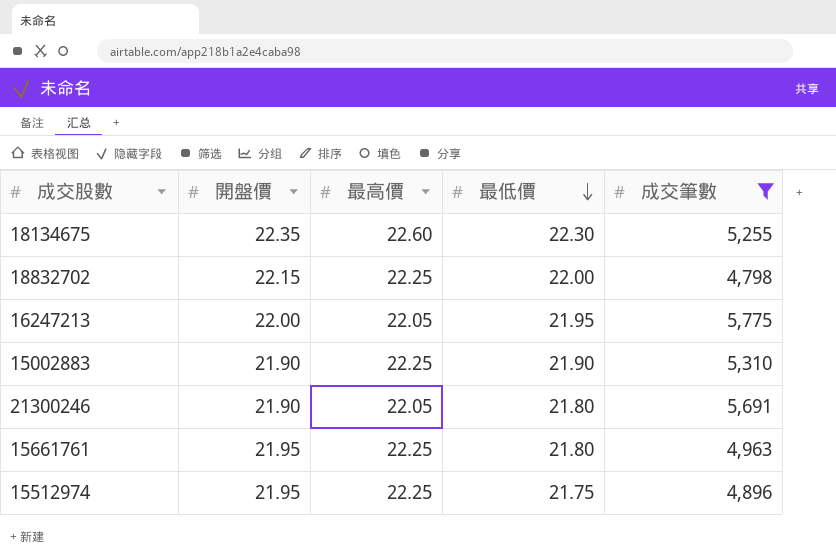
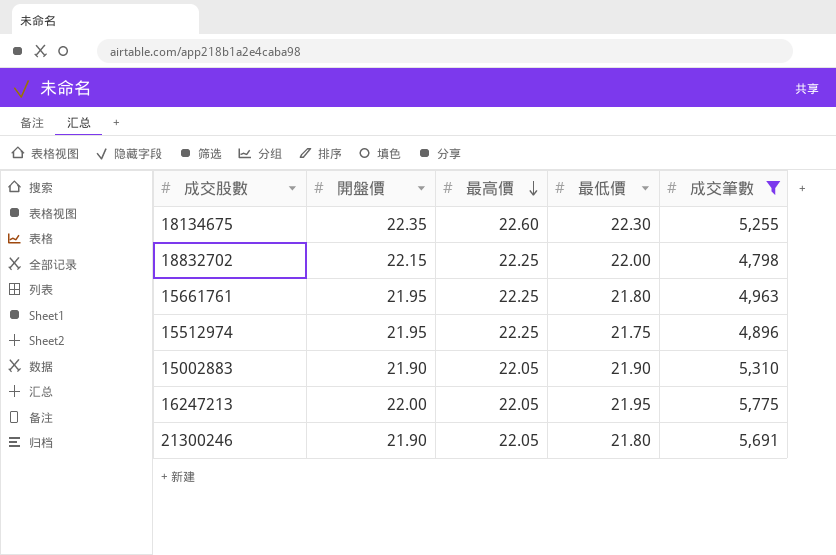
row order: 最低價 descending -> 最高價 descending
15002883 | 最高價: 22.25 -> 22.05

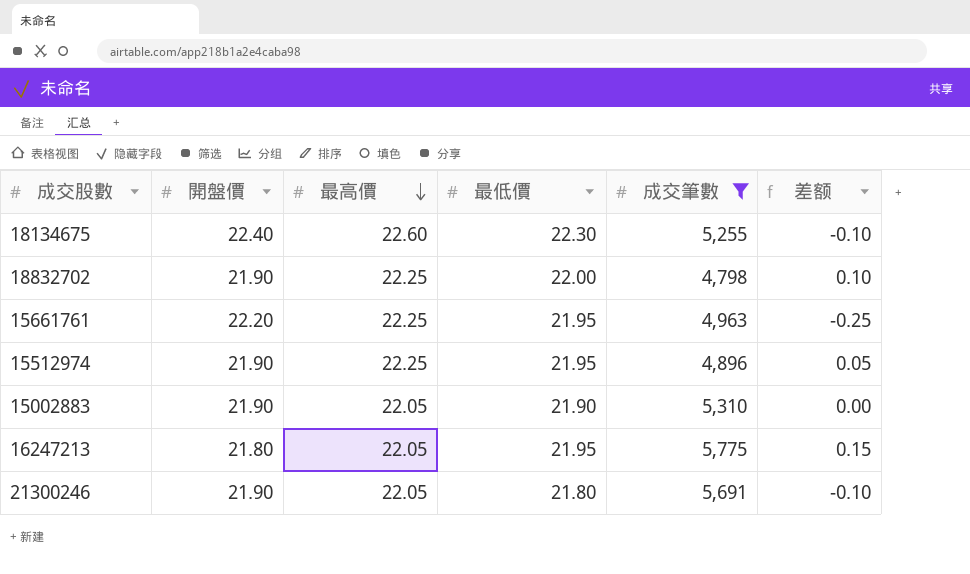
column 差额 | formula: none -> [最低價] - [開盤價]
18134675 | 開盤價: 22.35 -> 22.40
18832702 | 開盤價: 22.15 -> 21.90
15661761 | 開盤價: 21.95 -> 22.20
15661761 | 最低價: 21.80 -> 21.95
15512974 | 開盤價: 21.95 -> 21.90
15512974 | 最低價: 21.75 -> 21.95
16247213 | 開盤價: 22.00 -> 21.80

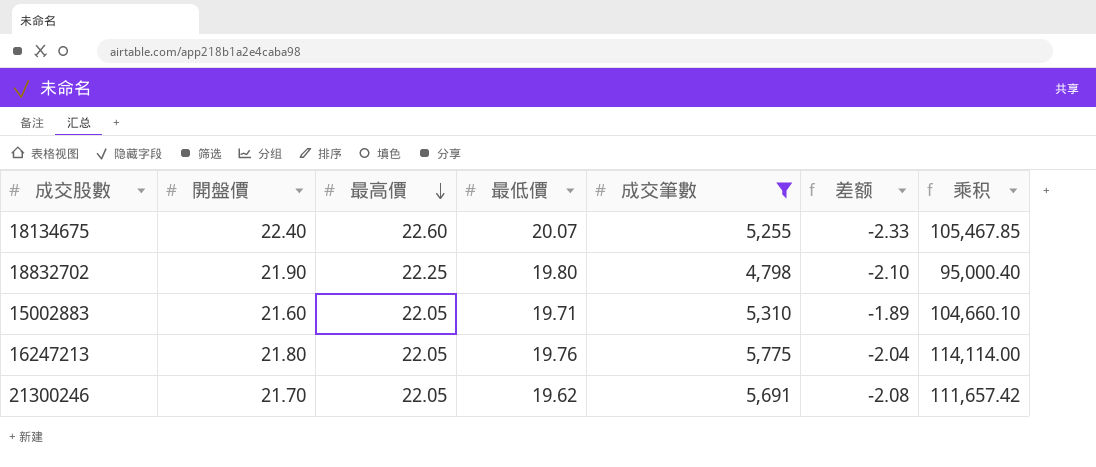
column 乘积 | formula: none -> [最低價] * [成交筆數]
row 15661761: 22.20 | 22.25 | 21.95 | 4,963 | -0.25 -> none
row 15512974: 21.90 | 22.25 | 21.95 | 4,896 | 0.05 -> none
18134675 | 最低價: 22.30 -> 20.07
18134675 | 差额: -0.10 -> -2.33
18832702 | 最低價: 22.00 -> 19.80
18832702 | 差额: 0.10 -> -2.10
15002883 | 開盤價: 21.90 -> 21.60
15002883 | 最低價: 21.90 -> 19.71
15002883 | 差额: 0.00 -> -1.89
16247213 | 最低價: 21.95 -> 19.76
16247213 | 差额: 0.15 -> -2.04
21300246 | 開盤價: 21.90 -> 21.70
21300246 | 最低價: 21.80 -> 19.62
21300246 | 差额: -0.10 -> -2.08

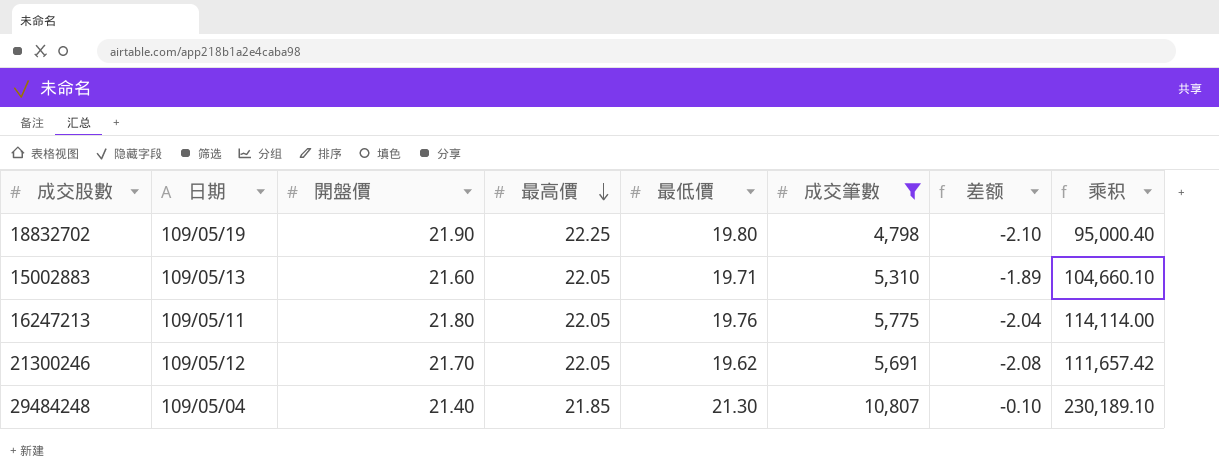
column 日期 | position: none -> 2
row 18134675: 22.40 | 22.60 | 20.07 | 5,255 | -2.33 | 105,467.85 -> none
row 29484248: none -> 109/05/04 | 21.40 | 21.85 | 21.30 | 10,807 | -0.10 | 230,189.10

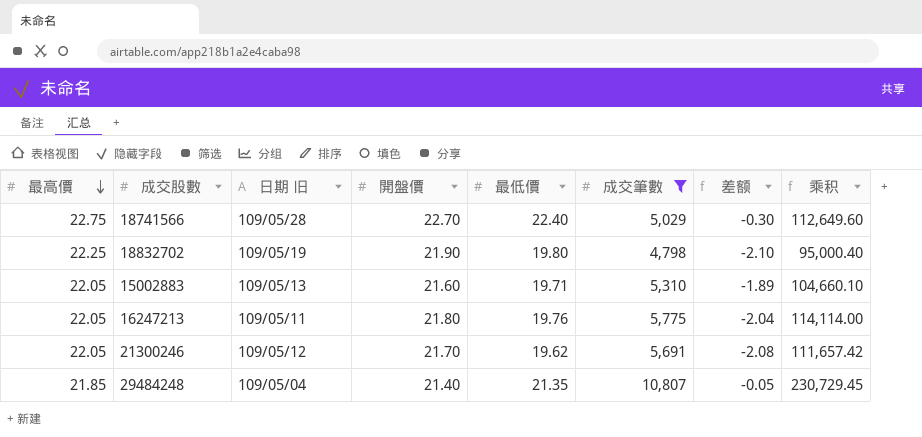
column 最高價 | position: 4 -> 1
column name: 日期 -> 日期 旧
row 18741566: none -> 22.75 | 109/05/28 | 22.70 | 22.40 | 5,029 | -0.30 | 112,649.60
29484248 | 最低價: 21.30 -> 21.35
29484248 | 差额: -0.10 -> -0.05
29484248 | 乘积: 230,189.10 -> 230,729.45

